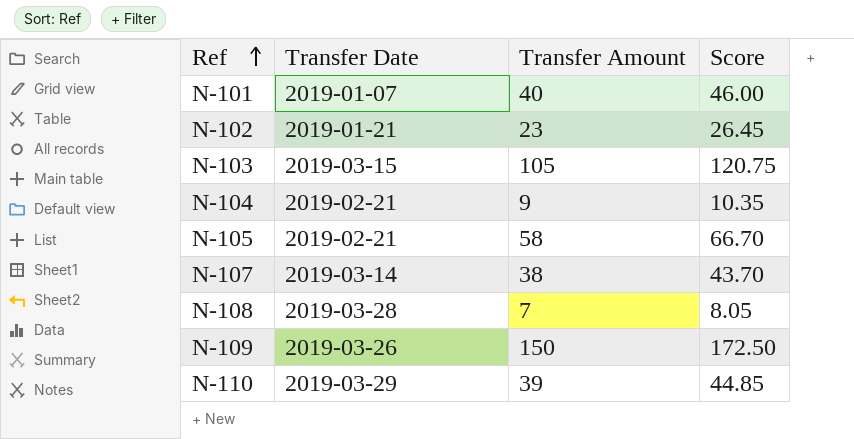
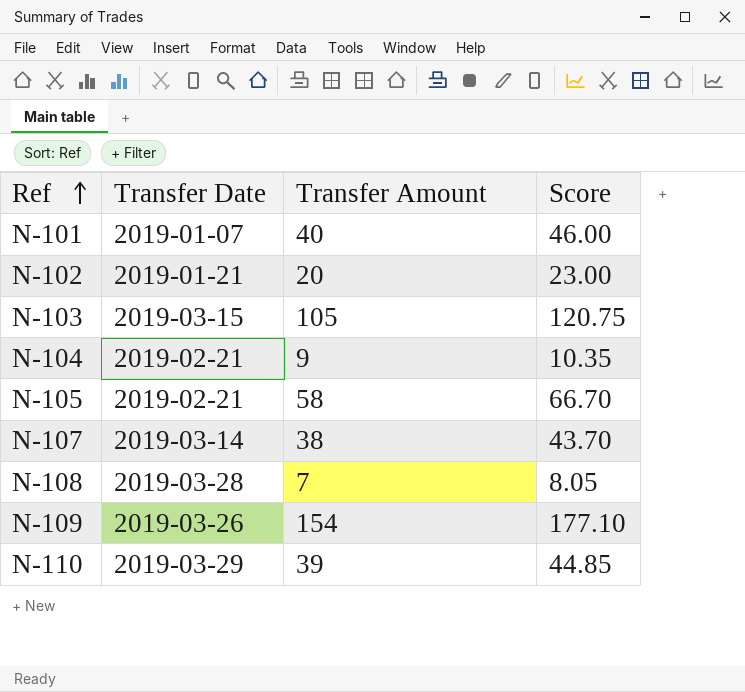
N-102 | Transfer Amount: 23 -> 20
N-102 | Score: 26.45 -> 23.00
N-109 | Transfer Amount: 150 -> 154
N-109 | Score: 172.50 -> 177.10

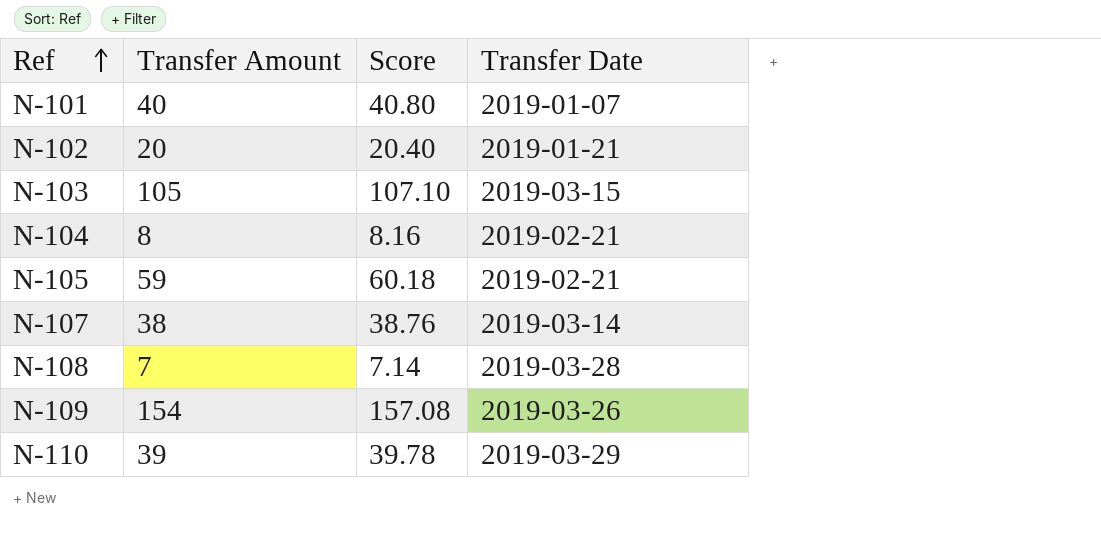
column Score | formula: [Transfer Amount] * 1.15 -> [Transfer Amount] * 1.02
column Transfer Date | position: 2 -> 4
N-104 | Transfer Amount: 9 -> 8
N-105 | Transfer Amount: 58 -> 59

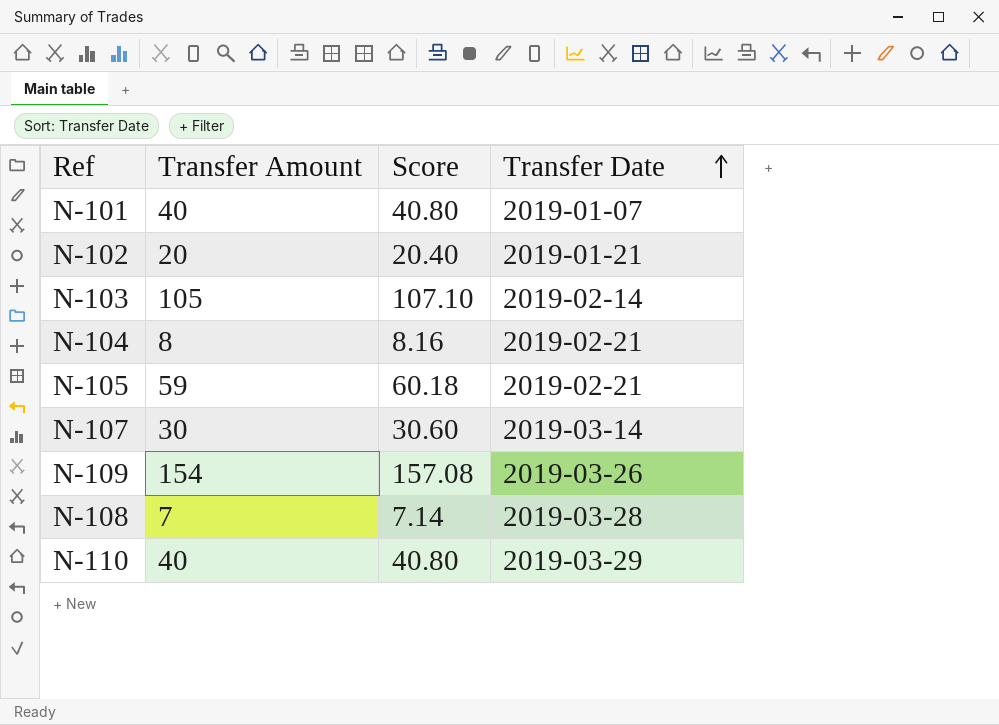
row order: Ref ascending -> Transfer Date ascending
N-103 | Transfer Date: 2019-03-15 -> 2019-02-14
N-107 | Transfer Amount: 38 -> 30
N-107 | Score: 38.76 -> 30.60
N-110 | Transfer Amount: 39 -> 40
N-110 | Score: 39.78 -> 40.80

